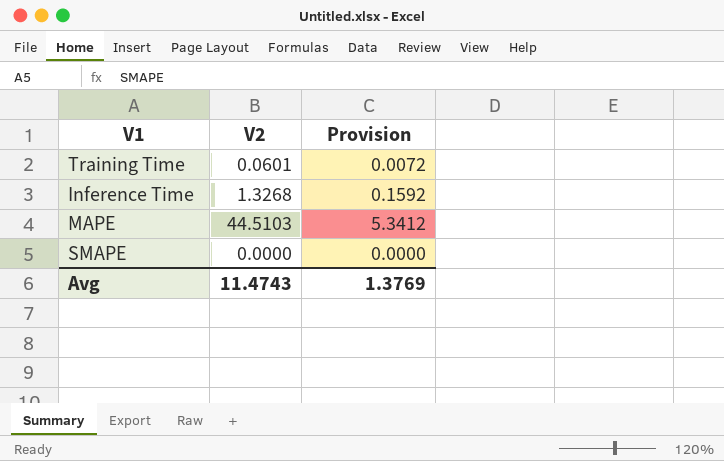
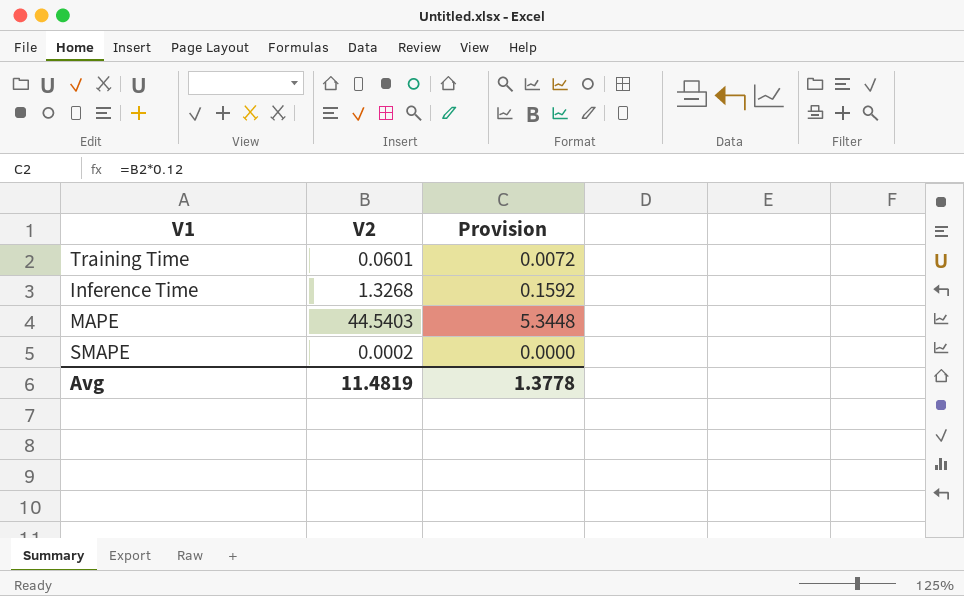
MAPE | V2: 44.5103 -> 44.5403
MAPE | Provision: 5.3412 -> 5.3448
SMAPE | V2: 0.0000 -> 0.0002
Avg | V2: 11.4743 -> 11.4819
Avg | Provision: 1.3769 -> 1.3778

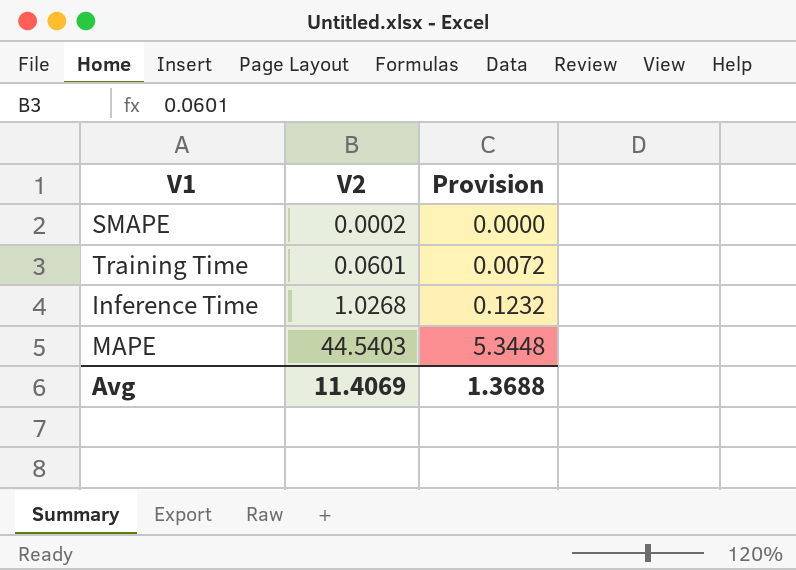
row order: none -> V2 ascending
Inference Time | V2: 1.3268 -> 1.0268
Inference Time | Provision: 0.1592 -> 0.1232
Avg | V2: 11.4819 -> 11.4069
Avg | Provision: 1.3778 -> 1.3688

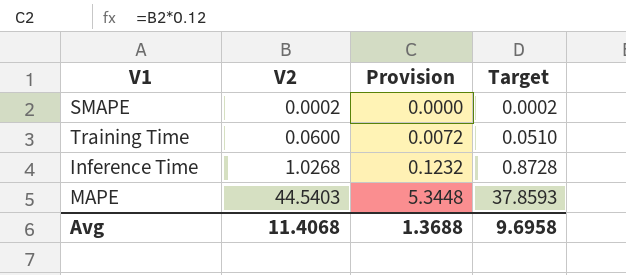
column Target | formula: none -> [V2] * 0.85
Training Time | V2: 0.0601 -> 0.0600
Avg | V2: 11.4069 -> 11.4068

